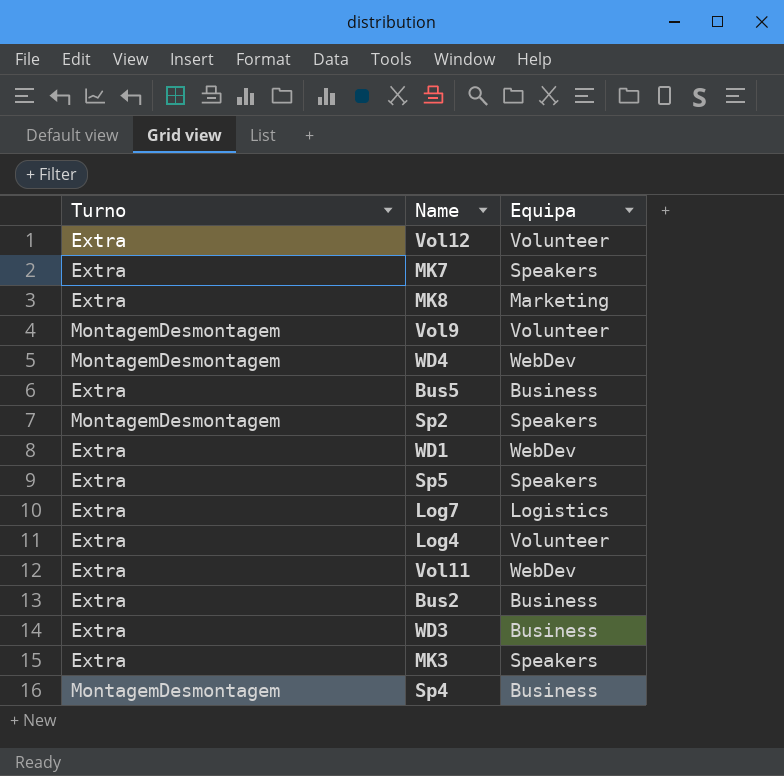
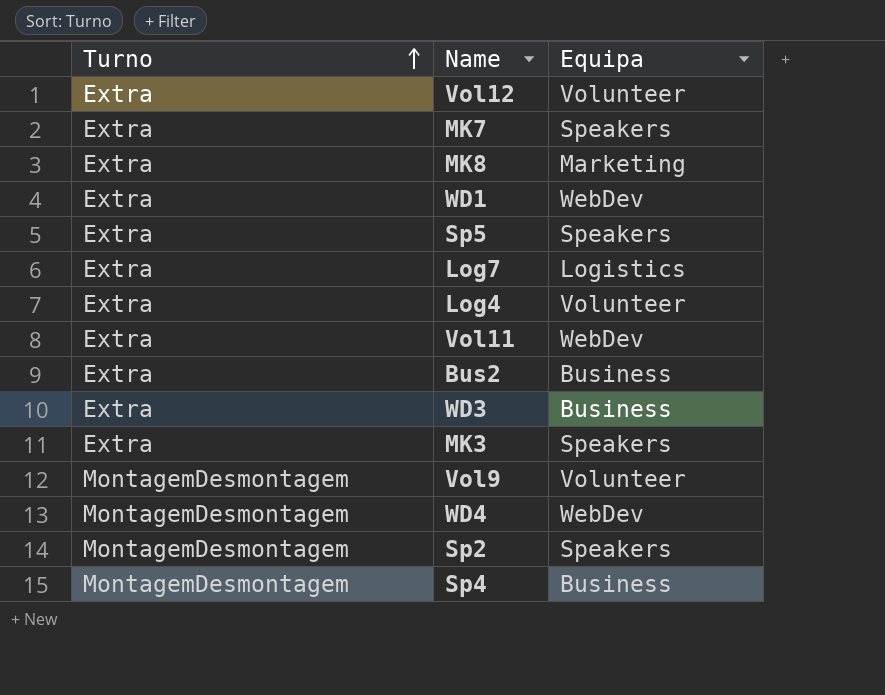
row order: none -> Turno ascending
row Bus5: Extra | Business -> none

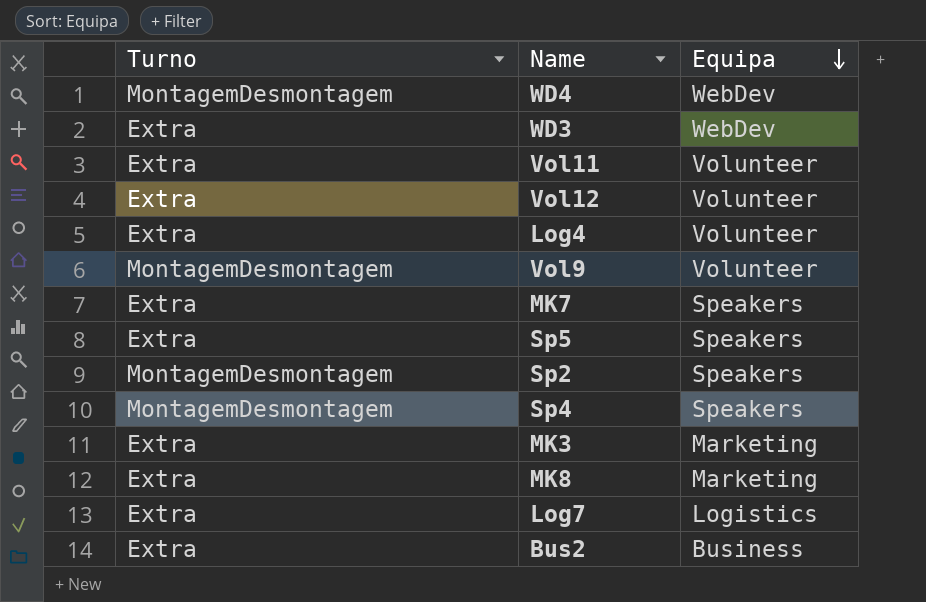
row order: Turno ascending -> Equipa descending
row WD1: Extra | WebDev -> none
WD3 | Equipa: Business -> WebDev
Vol11 | Equipa: WebDev -> Volunteer
Sp4 | Equipa: Business -> Speakers
MK3 | Equipa: Speakers -> Marketing

